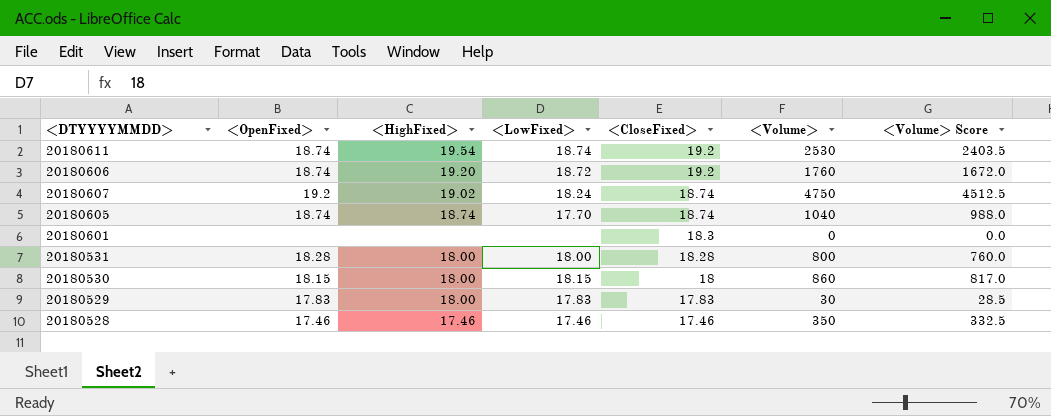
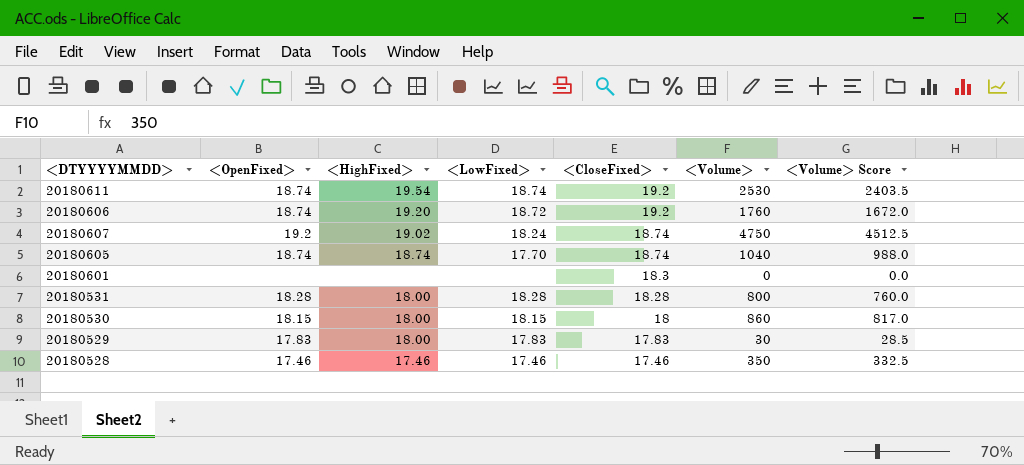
20180531 | <LowFixed>: 18.00 -> 18.28

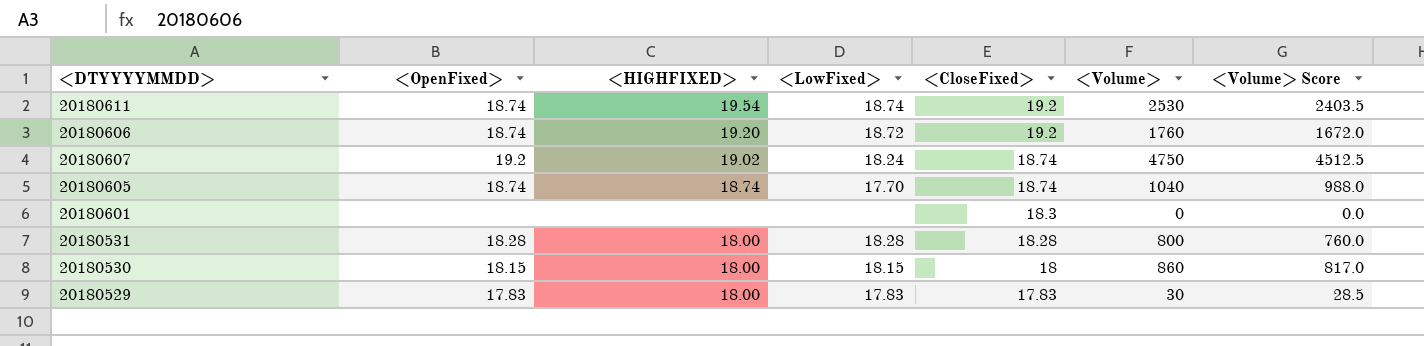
column name: <HighFixed> -> <HIGHFIXED>
row 20180528: 17.46 | 17.46 | 17.46 | 17.46 | 350 | 332.5 -> none

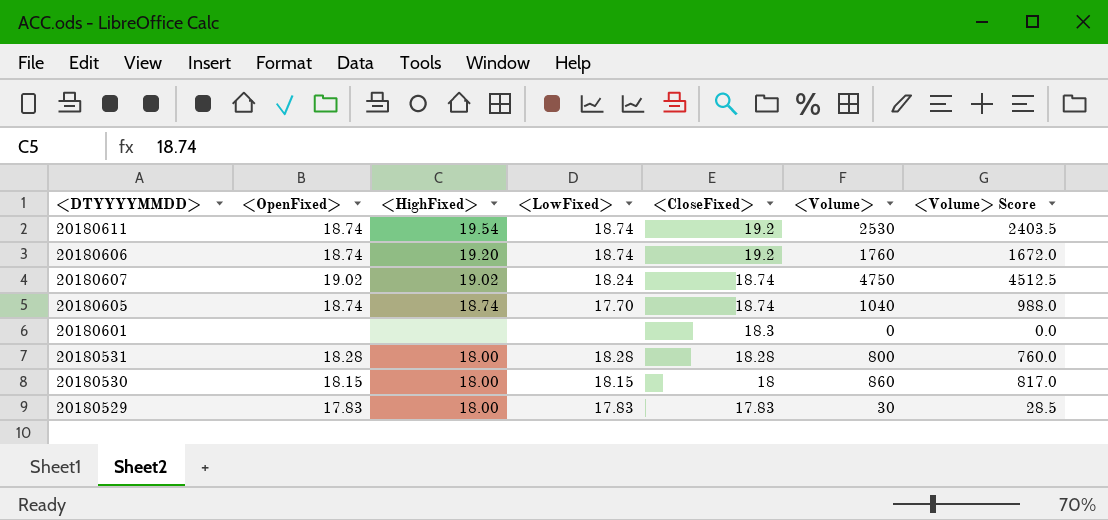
column name: <HIGHFIXED> -> <HighFixed>
20180606 | <LowFixed>: 18.72 -> 18.74
20180607 | <OpenFixed>: 19.2 -> 19.02

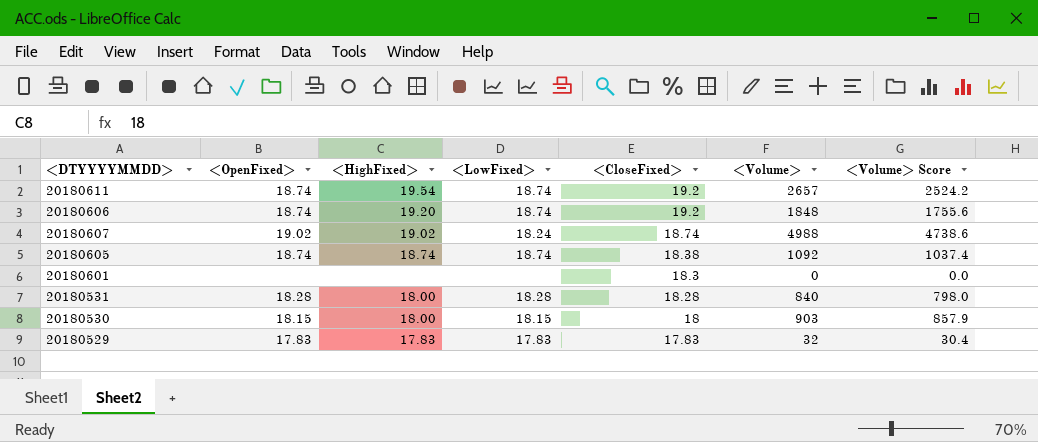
20180611 | <Volume>: 2530 -> 2657
20180611 | <Volume> Score: 2403.5 -> 2524.2
20180606 | <Volume>: 1760 -> 1848
20180606 | <Volume> Score: 1672.0 -> 1755.6
20180607 | <Volume>: 4750 -> 4988
20180607 | <Volume> Score: 4512.5 -> 4738.6
20180605 | <LowFixed>: 17.70 -> 18.74
20180605 | <CloseFixed>: 18.74 -> 18.38
20180605 | <Volume>: 1040 -> 1092
20180605 | <Volume> Score: 988.0 -> 1037.4
20180531 | <Volume>: 800 -> 840
20180531 | <Volume> Score: 760.0 -> 798.0
20180530 | <Volume>: 860 -> 903
20180530 | <Volume> Score: 817.0 -> 857.9
20180529 | <HighFixed>: 18.00 -> 17.83
20180529 | <Volume>: 30 -> 32
20180529 | <Volume> Score: 28.5 -> 30.4

